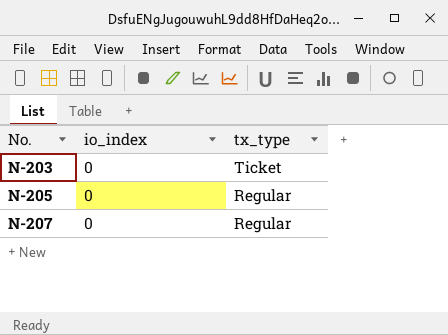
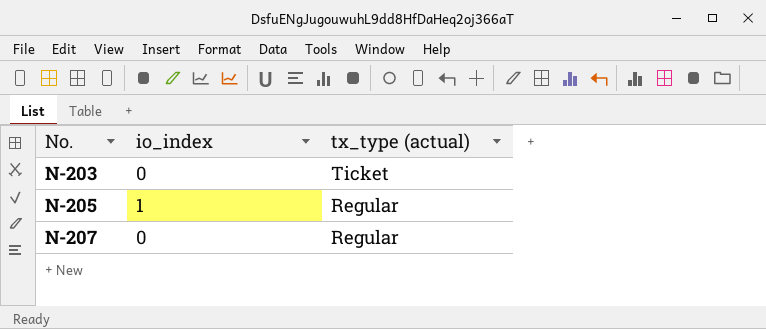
column name: tx_type -> tx_type (actual)
N-205 | io_index: 0 -> 1

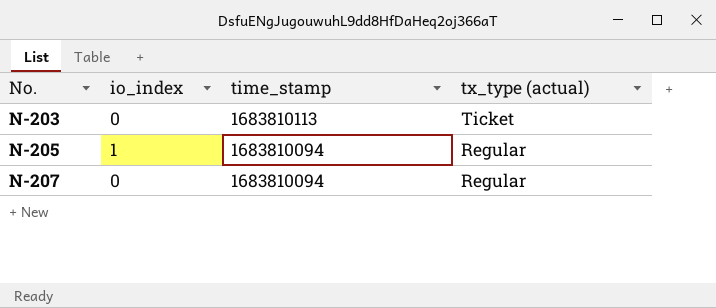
column time_stamp | position: none -> 3

